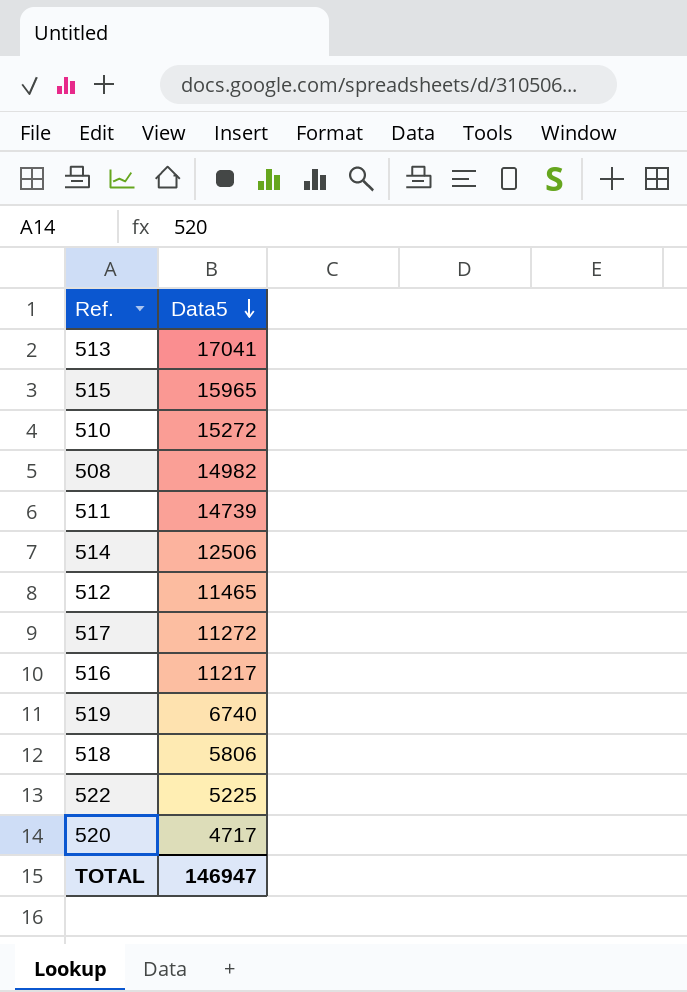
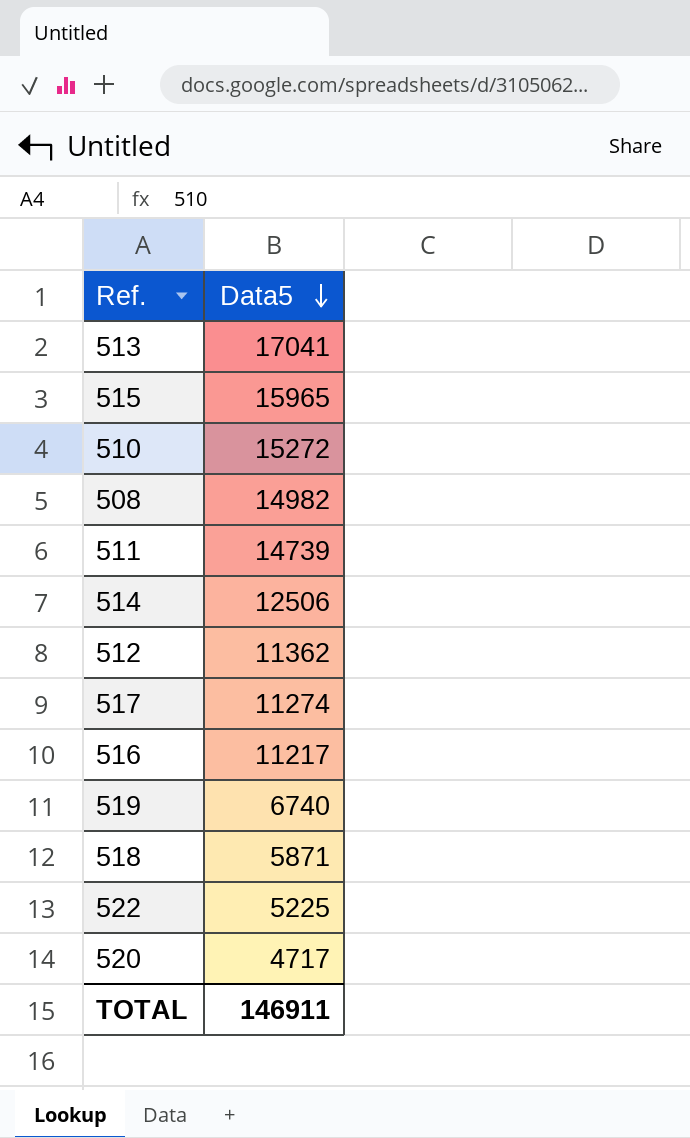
512 | Data5: 11465 -> 11362
517 | Data5: 11272 -> 11274
518 | Data5: 5806 -> 5871
TOTAL | Data5: 146947 -> 146911

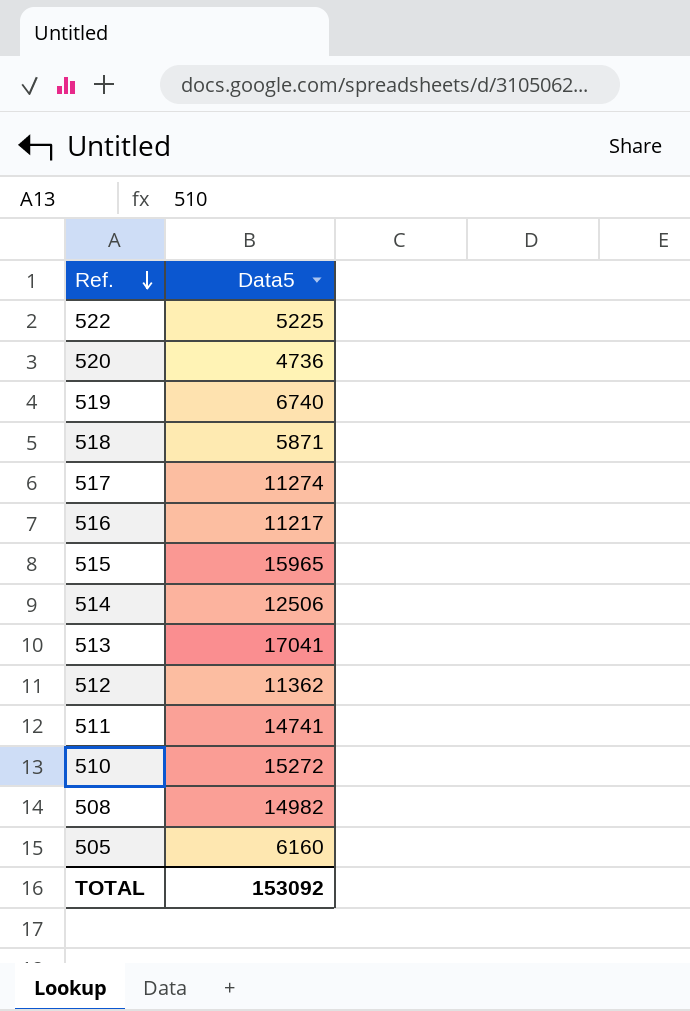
row order: Data5 descending -> Ref. descending
520 | Data5: 4717 -> 4736
511 | Data5: 14739 -> 14741
row 505: none -> 6160
TOTAL | Data5: 146911 -> 153092

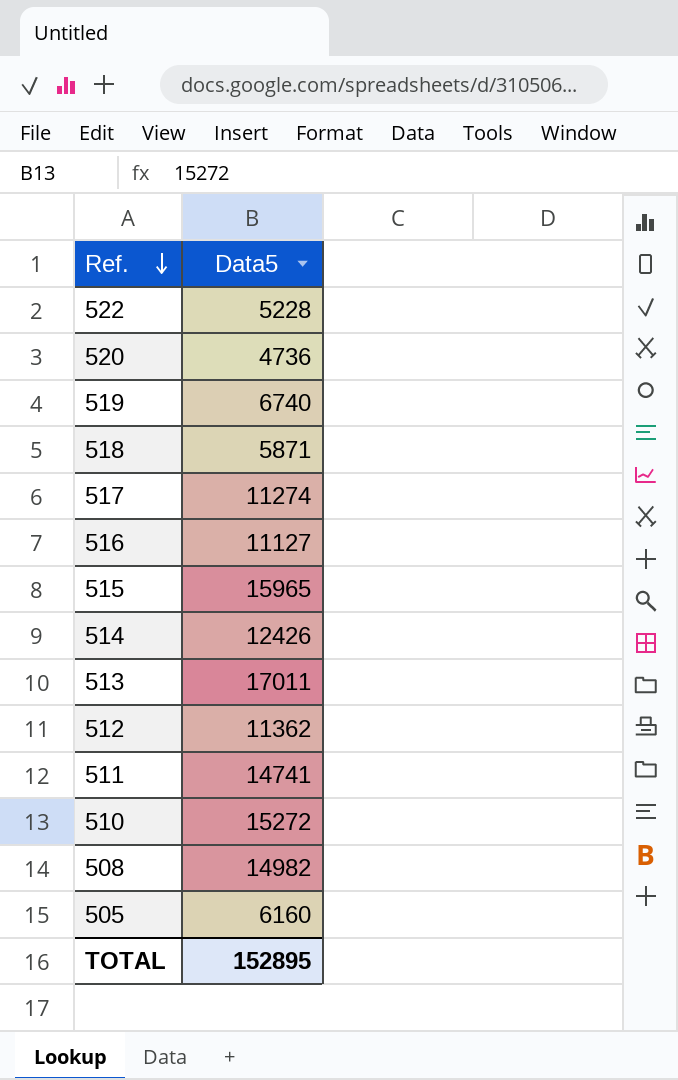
522 | Data5: 5225 -> 5228
516 | Data5: 11217 -> 11127
514 | Data5: 12506 -> 12426
513 | Data5: 17041 -> 17011
TOTAL | Data5: 153092 -> 152895

